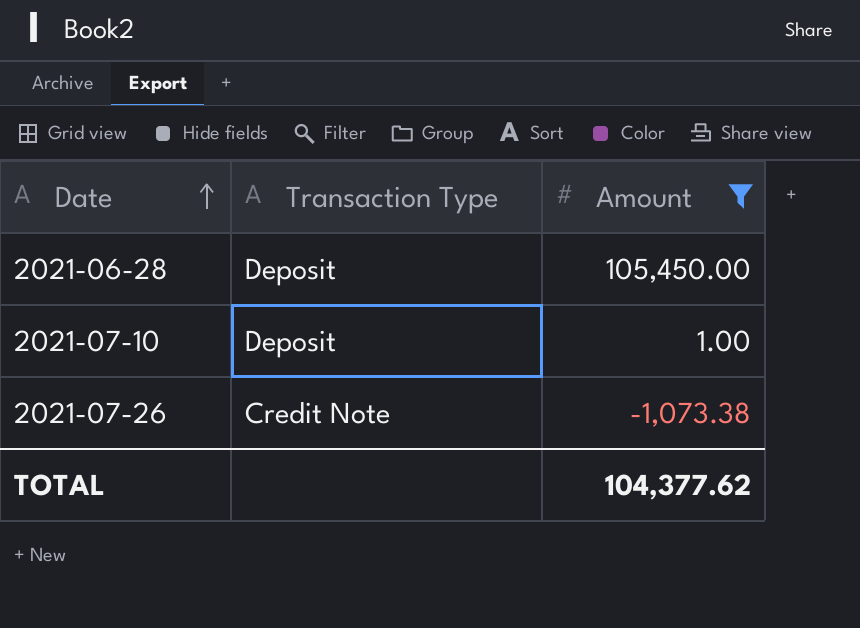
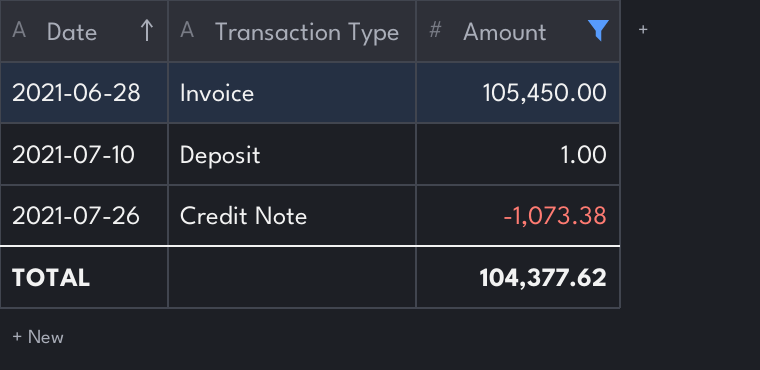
2021-06-28 | Transaction Type: Deposit -> Invoice

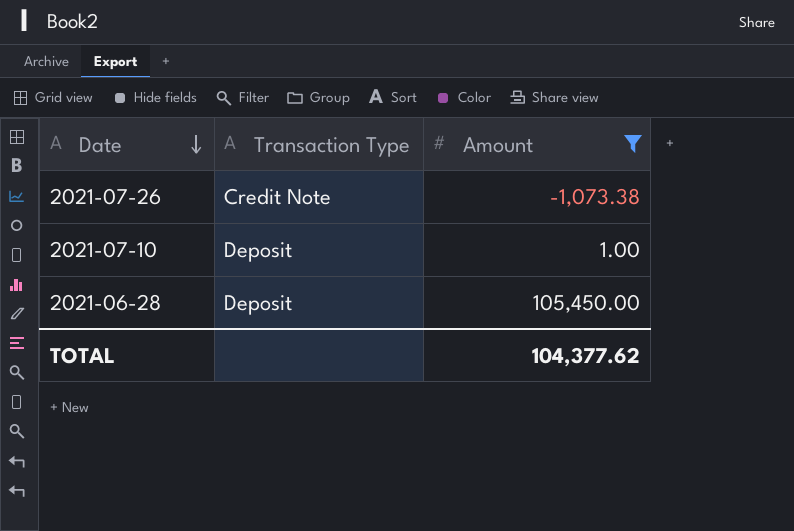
row order: Date ascending -> Date descending
2021-06-28 | Transaction Type: Invoice -> Deposit

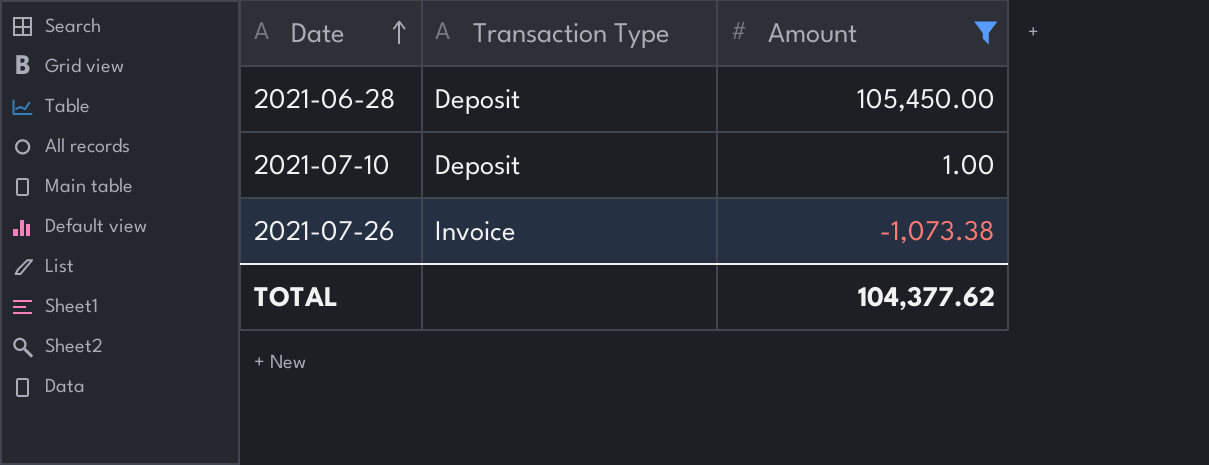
row order: Date descending -> Date ascending
2021-07-26 | Transaction Type: Credit Note -> Invoice

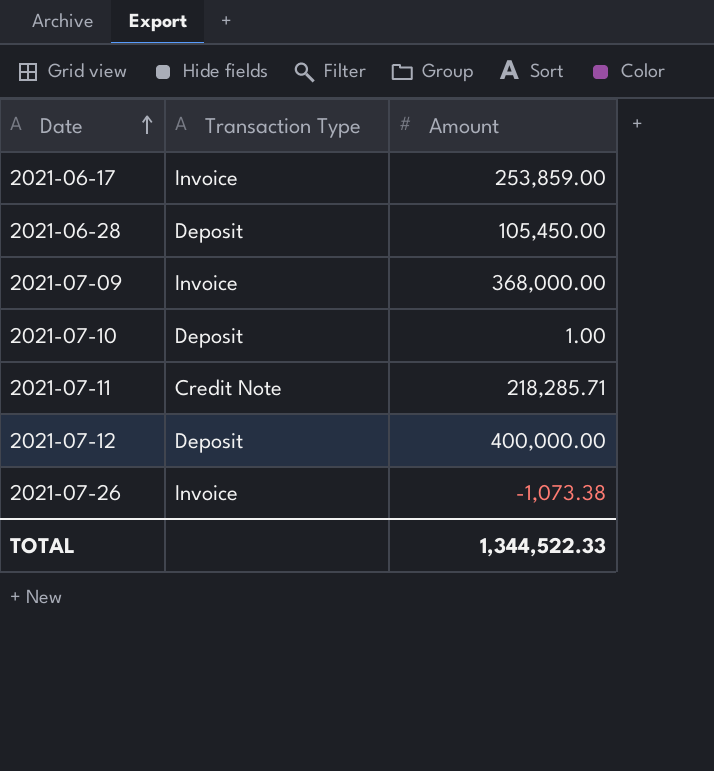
filter: Amount <= 105,450.00 -> none
TOTAL | Amount: 104,377.62 -> 1,344,522.33

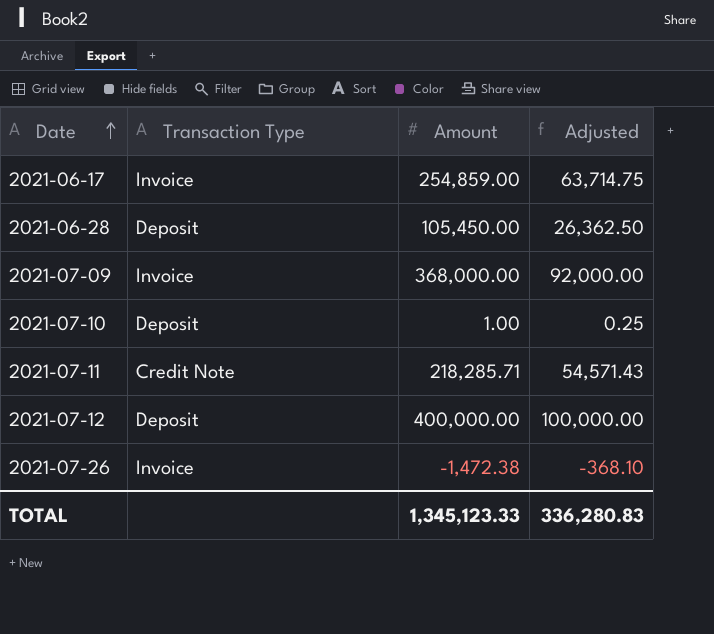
column Adjusted | formula: none -> [Amount] * 0.25
2021-06-17 | Amount: 253,859.00 -> 254,859.00
2021-07-26 | Amount: -1,073.38 -> -1,472.38
TOTAL | Amount: 1,344,522.33 -> 1,345,123.33

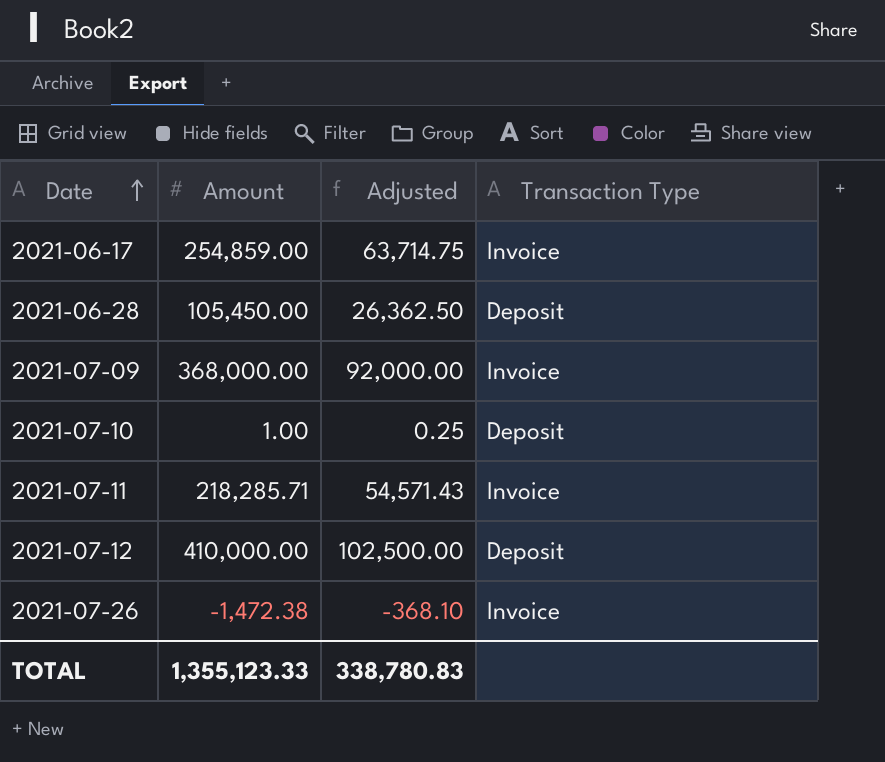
column Transaction Type | position: 2 -> 4
2021-07-11 | Transaction Type: Credit Note -> Invoice
2021-07-12 | Amount: 400,000.00 -> 410,000.00
2021-07-12 | Adjusted: 100,000.00 -> 102,500.00
TOTAL | Amount: 1,345,123.33 -> 1,355,123.33
TOTAL | Adjusted: 336,280.83 -> 338,780.83

